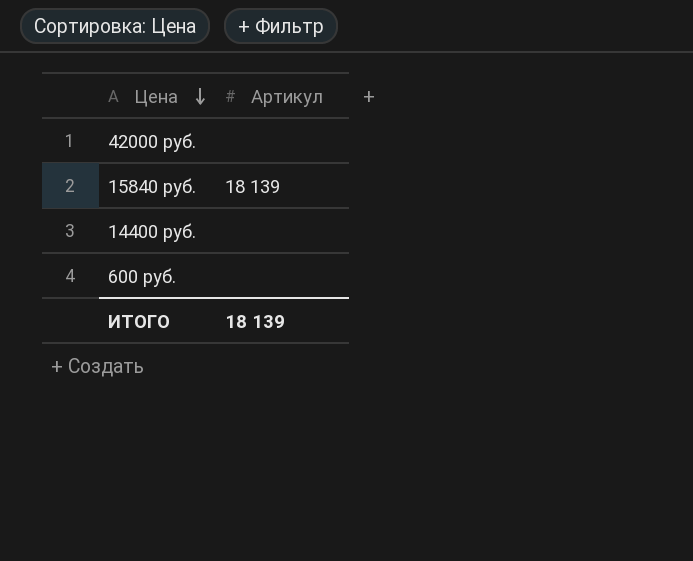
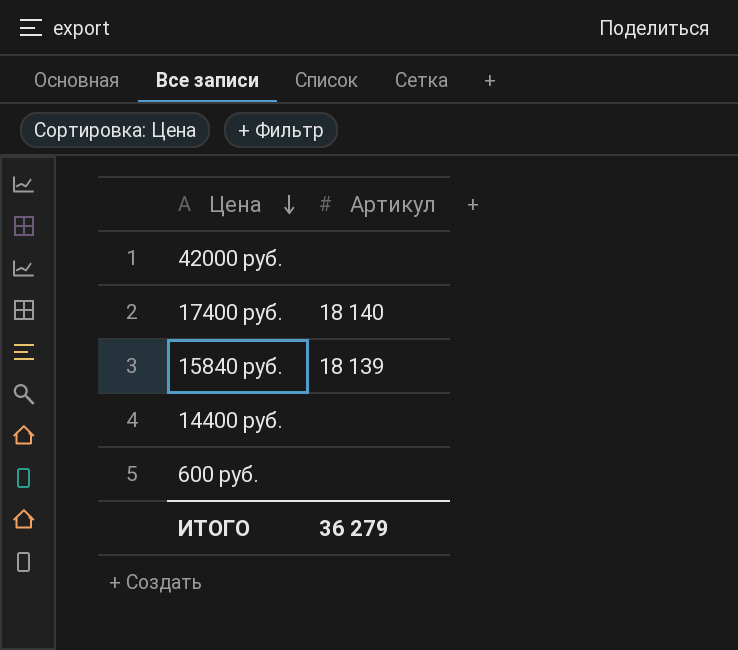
row 17400 руб.: none -> 18 140
ИТОГО | Артикул: 18 139 -> 36 279

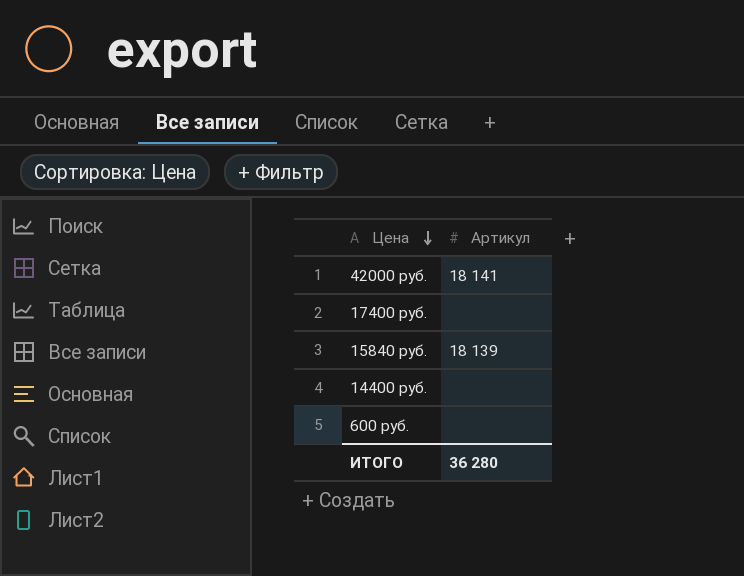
42000 руб. | Артикул: none -> 18 141
17400 руб. | Артикул: 18 140 -> none
ИТОГО | Артикул: 36 279 -> 36 280

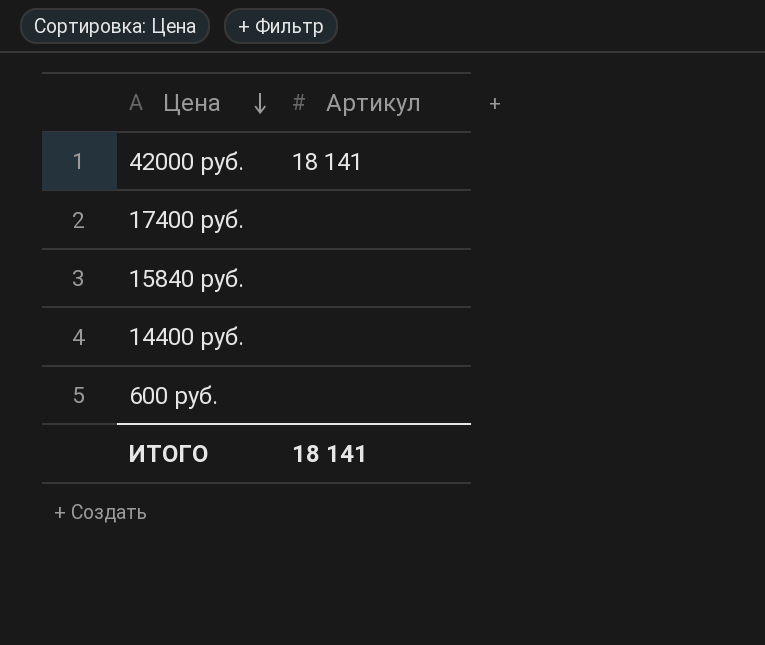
15840 руб. | Артикул: 18 139 -> none
ИТОГО | Артикул: 36 280 -> 18 141

